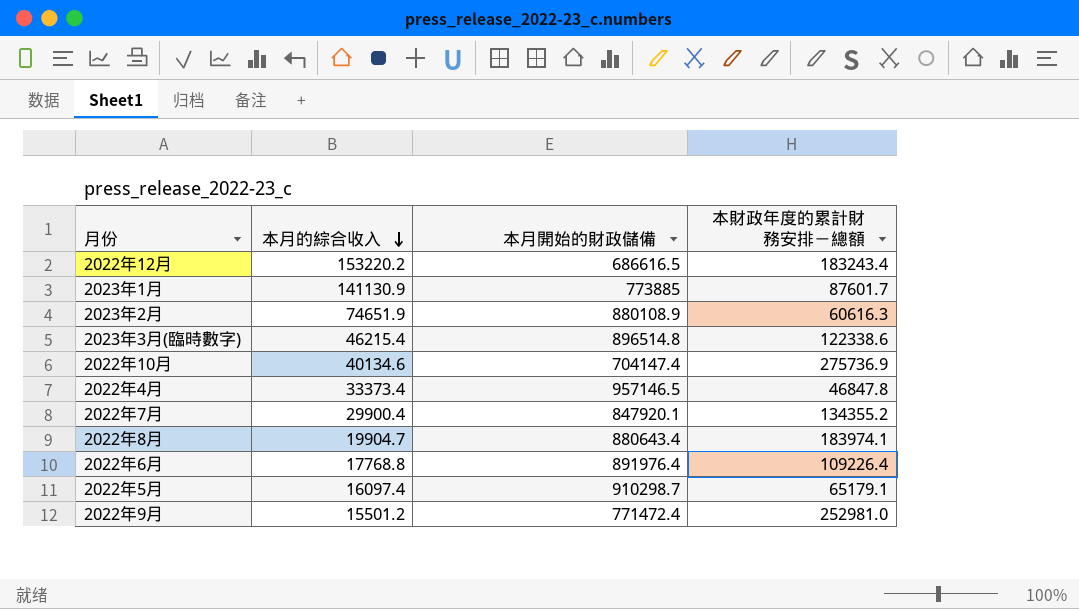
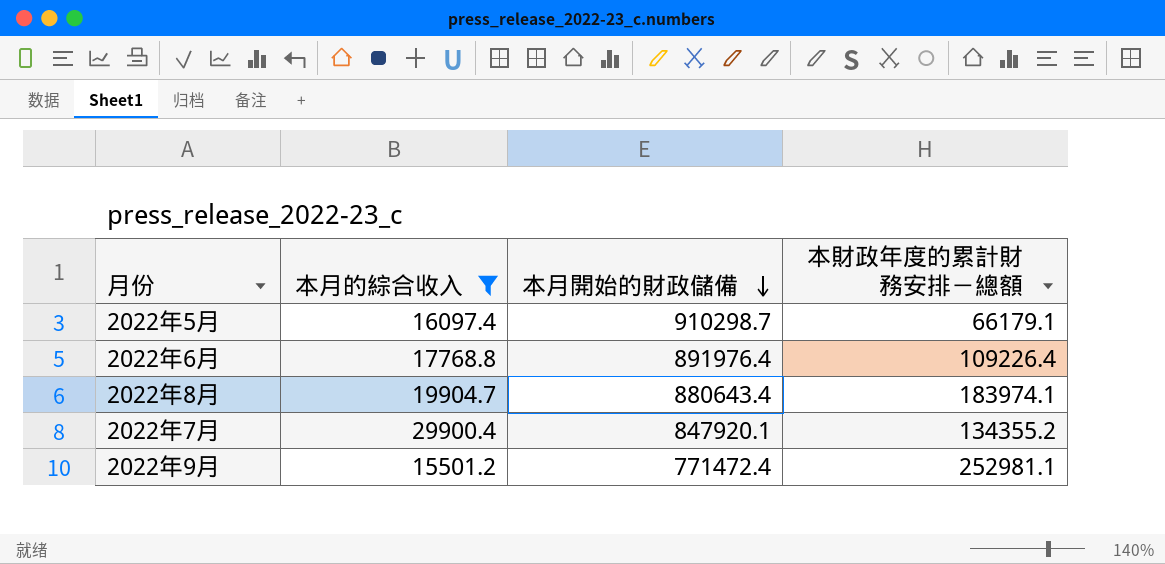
filter: none -> 本月的綜合收入 <= 29900.4
row order: 本月的綜合收入 descending -> 本月開始的財政儲備 descending
2022年5月 | 本財政年度的累計財務安排－總額: 65179.1 -> 66179.1
2022年9月 | 本財政年度的累計財務安排－總額: 252981.0 -> 252981.1

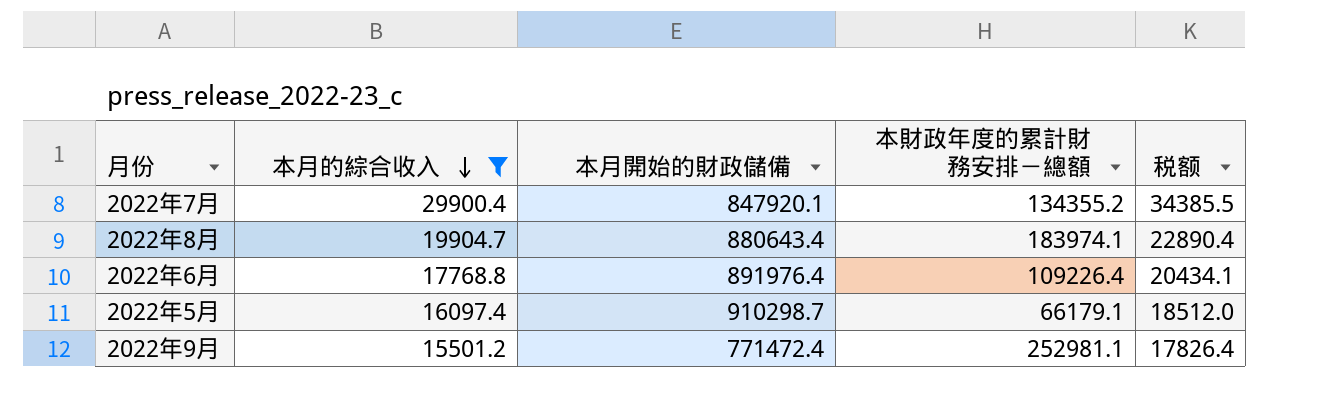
row order: 本月開始的財政儲備 descending -> 本月的綜合收入 descending
column 税额 | formula: none -> [本月的綜合收入] * 1.15

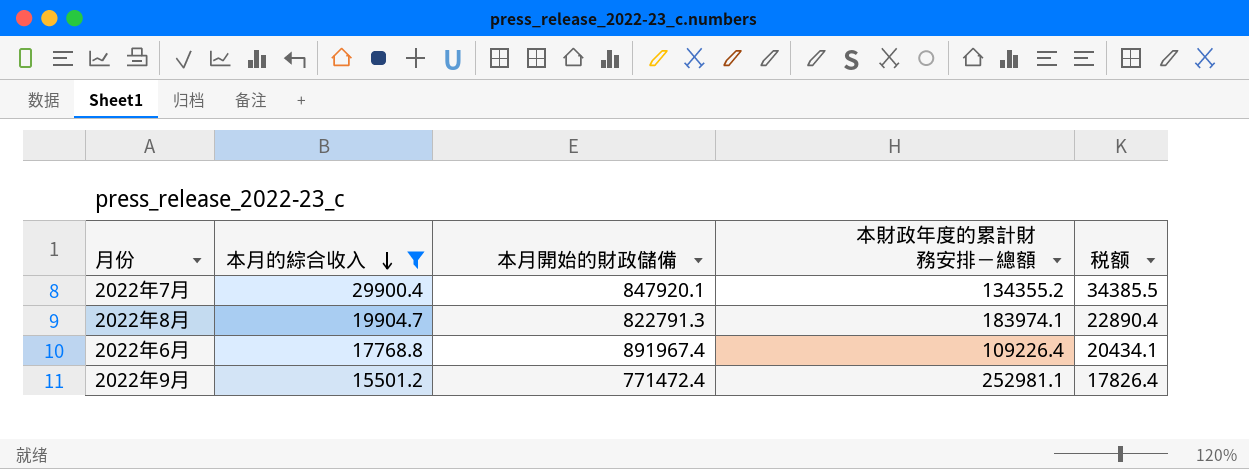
row 2022年5月: 16097.4 | 910298.7 | 66179.1 | 18512.0 -> none
2022年8月 | 本月開始的財政儲備: 880643.4 -> 822791.3
2022年6月 | 本月開始的財政儲備: 891976.4 -> 891967.4

